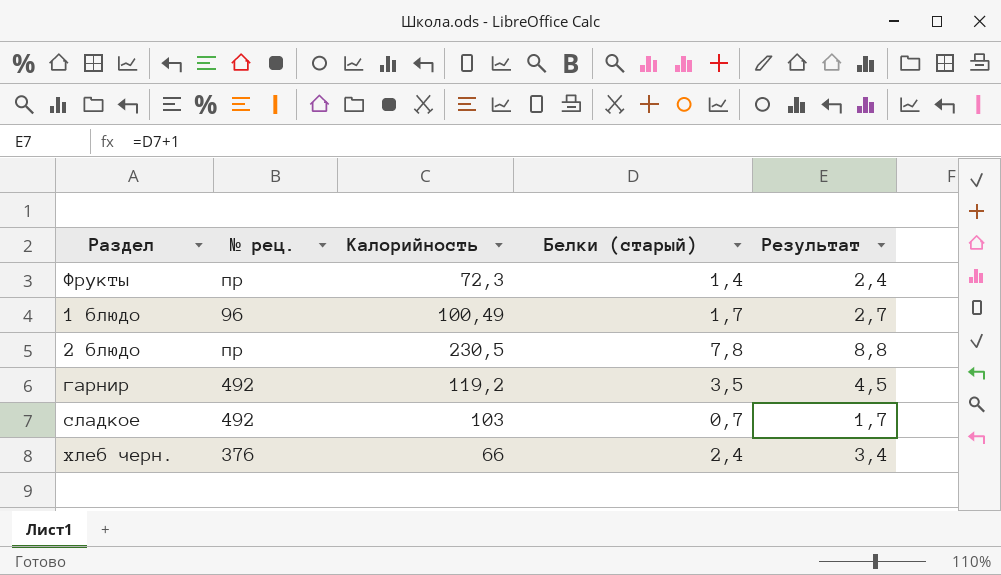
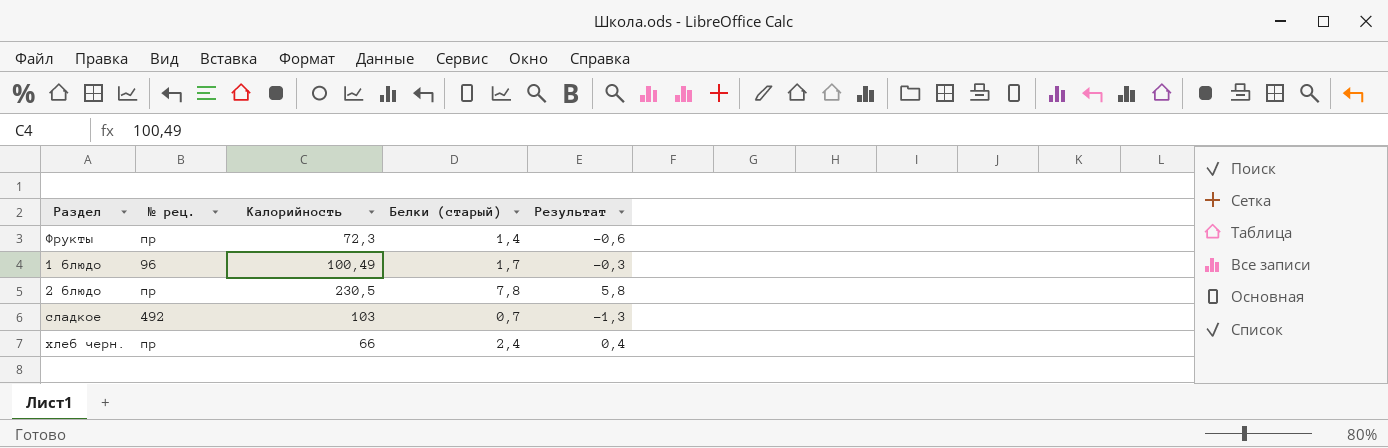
column Результат | formula: [Белки (старый)] + 1 -> [Белки (старый)] - 2
row гарнир: 492 | 119,2 | 3,5 | 4,5 -> none
хлеб черн. | № рец.: 376 -> пр

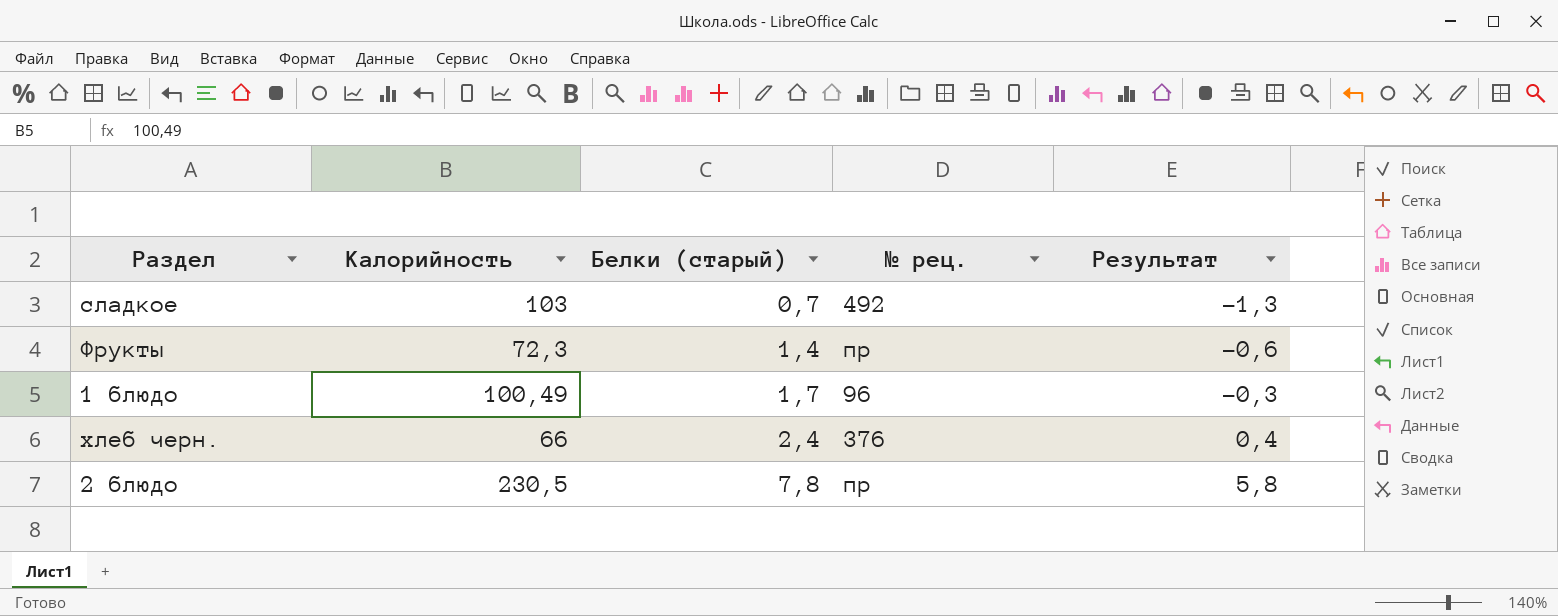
row order: none -> Белки (старый) ascending
column № рец. | position: 2 -> 4
хлеб черн. | № рец.: пр -> 376

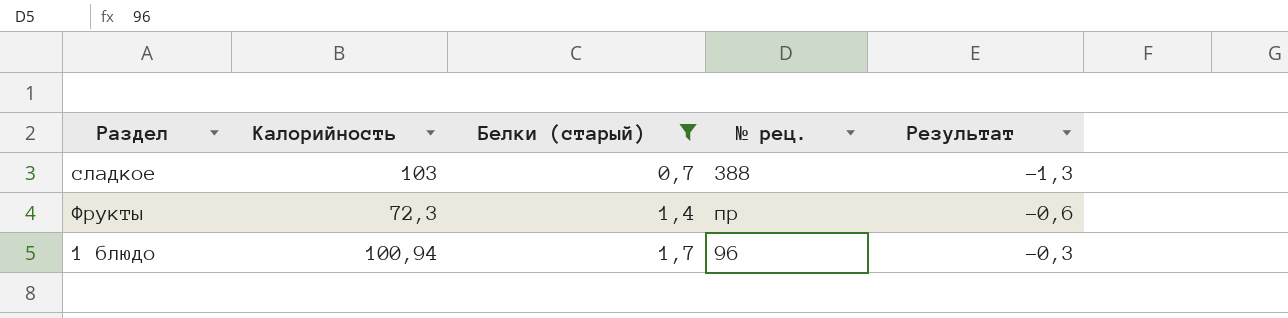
filter: none -> Белки (старый) <= 1,7
сладкое | № рец.: 492 -> 388
1 блюдо | Калорийность: 100,49 -> 100,94

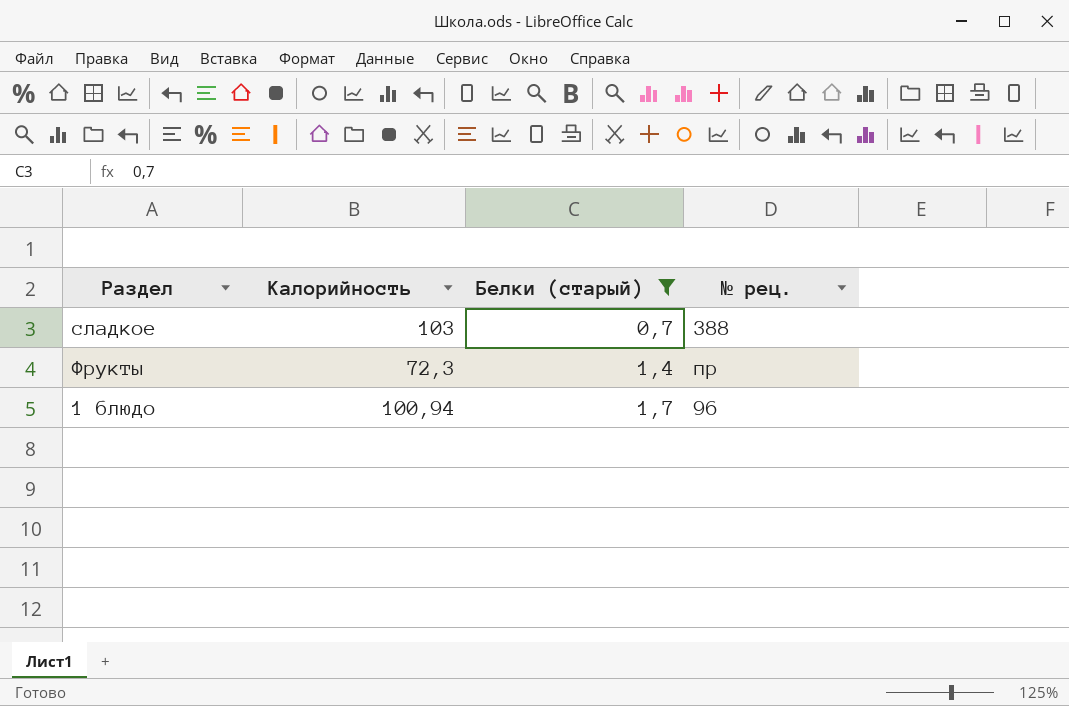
column Результат | formula: [Белки (старый)] - 2 -> none

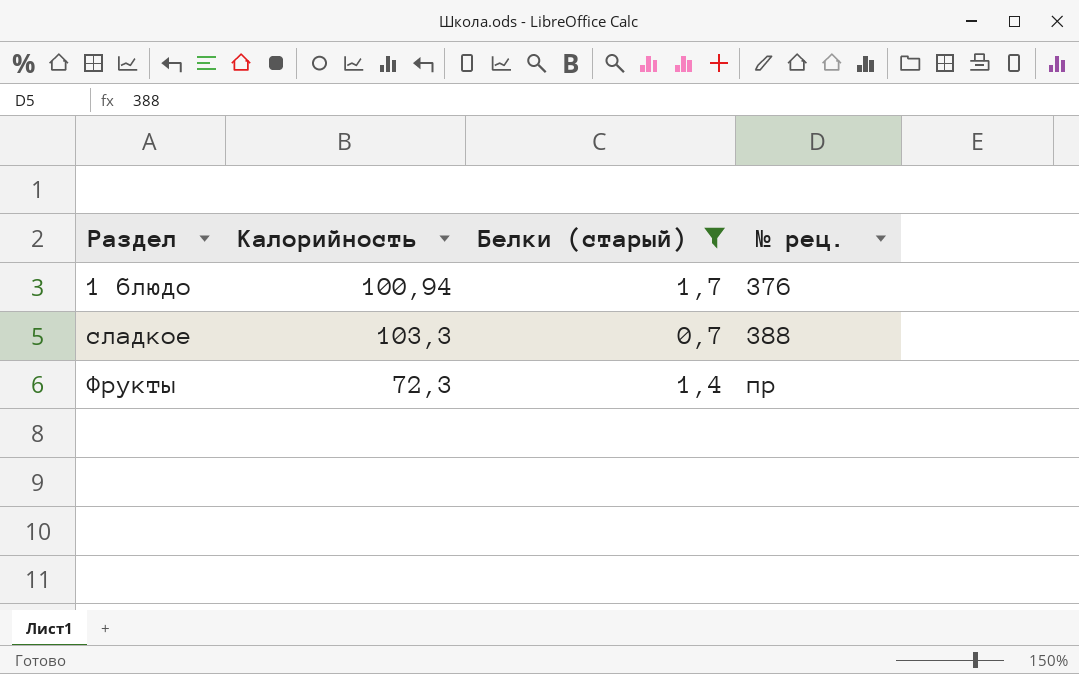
row order: Белки (старый) ascending -> Раздел ascending
1 блюдо | № рец.: 96 -> 376
сладкое | Калорийность: 103 -> 103,3

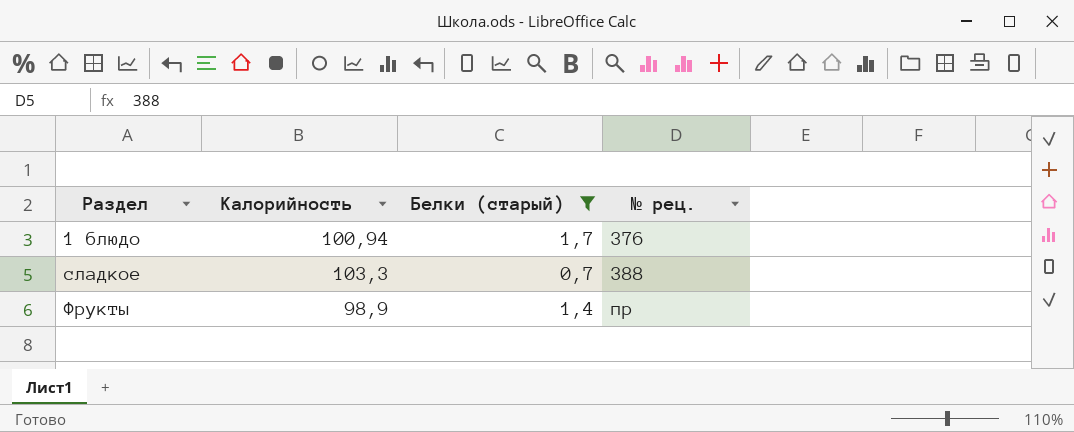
Фрукты | Калорийность: 72,3 -> 98,9

